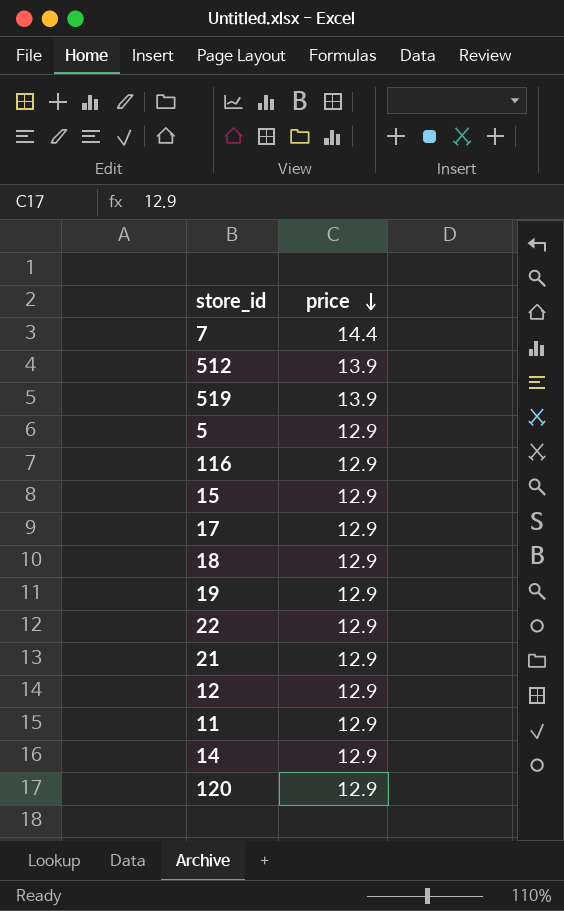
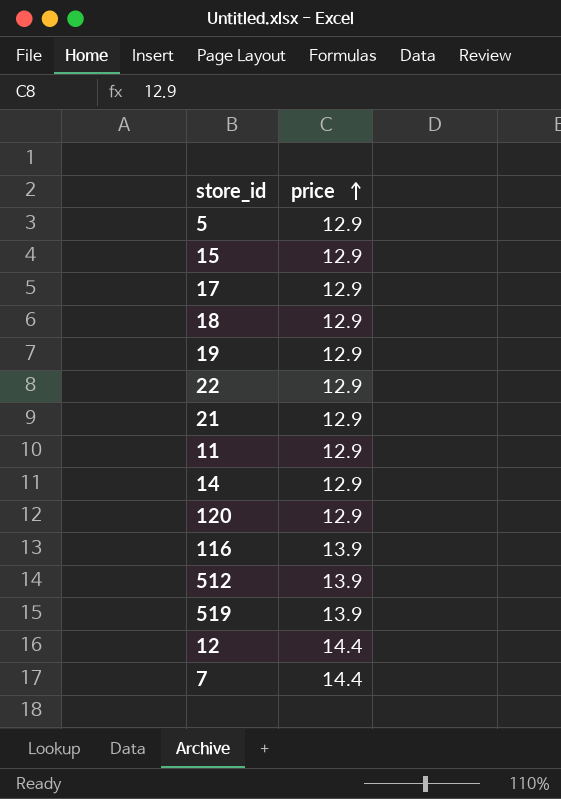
row order: price descending -> price ascending
116 | price: 12.9 -> 13.9
12 | price: 12.9 -> 14.4

